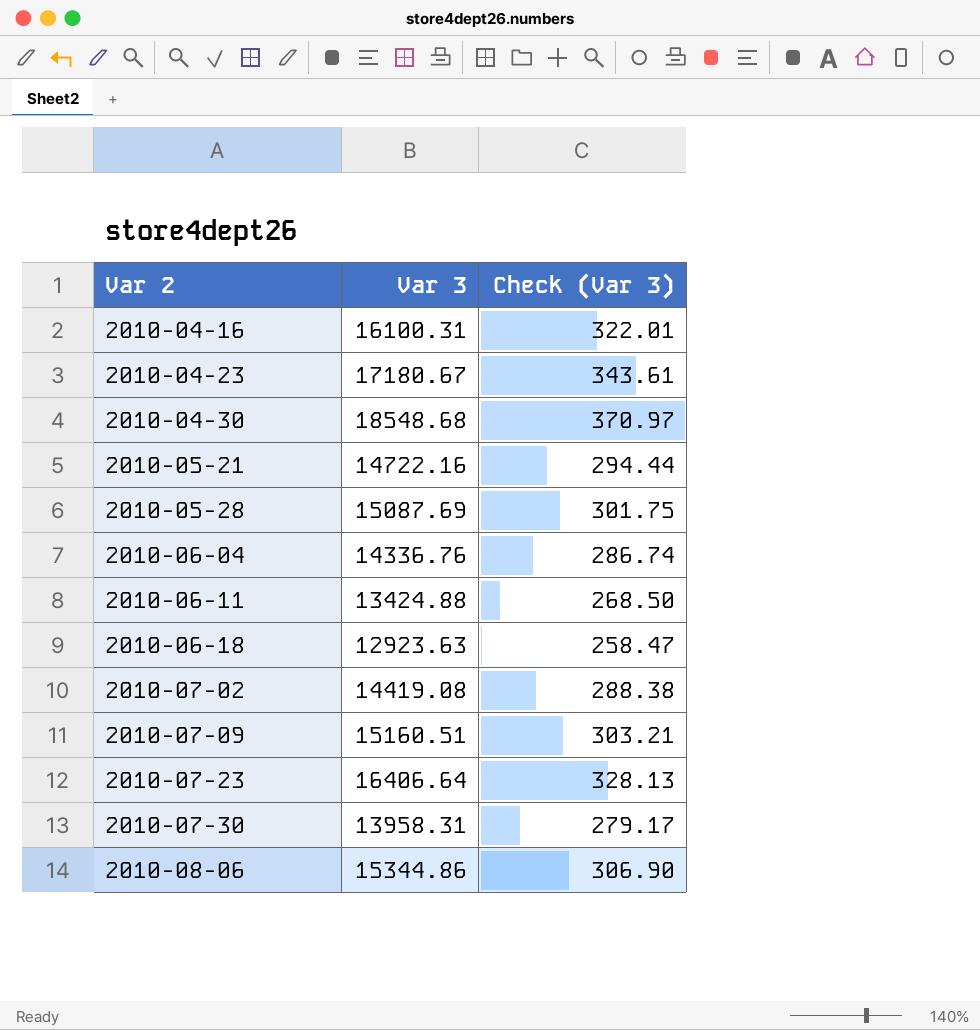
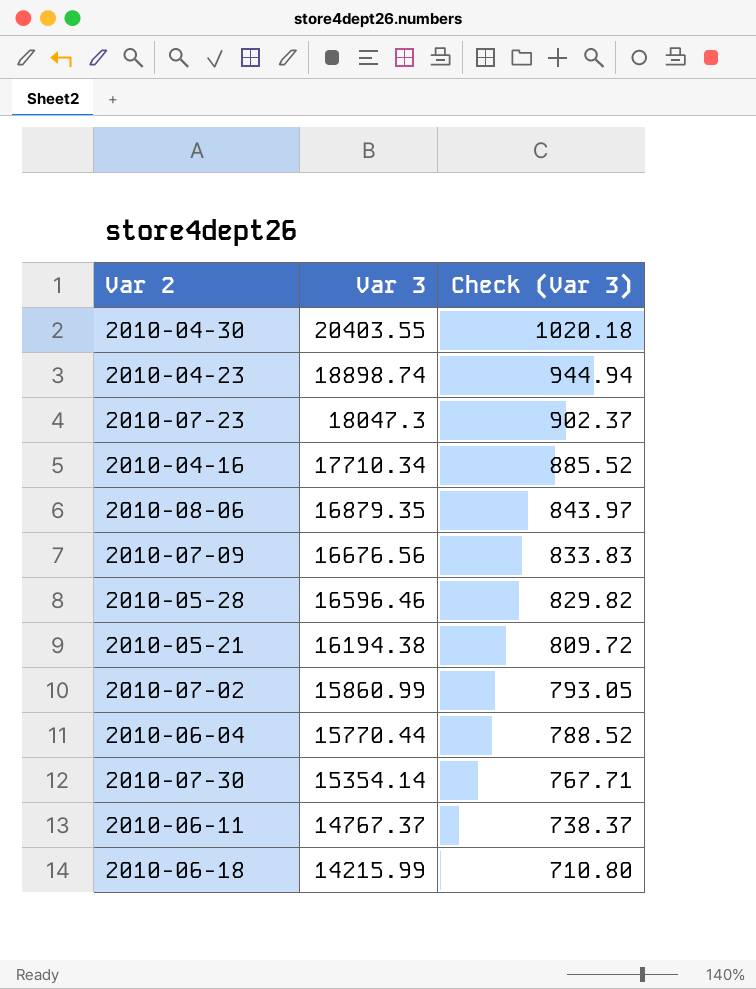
row order: Var 2 ascending -> Var 3 descending
column Check (Var 3) | formula: [Var 3] * 0.02 -> [Var 3] * 0.05
2010-04-30 | Var 3: 18548.68 -> 20403.55
2010-04-23 | Var 3: 17180.67 -> 18898.74
2010-07-23 | Var 3: 16406.64 -> 18047.3
2010-04-16 | Var 3: 16100.31 -> 17710.34
2010-08-06 | Var 3: 15344.86 -> 16879.35
2010-07-09 | Var 3: 15160.51 -> 16676.56
2010-05-28 | Var 3: 15087.69 -> 16596.46
2010-05-21 | Var 3: 14722.16 -> 16194.38
2010-07-02 | Var 3: 14419.08 -> 15860.99
2010-06-04 | Var 3: 14336.76 -> 15770.44
2010-07-30 | Var 3: 13958.31 -> 15354.14
2010-06-11 | Var 3: 13424.88 -> 14767.37
2010-06-18 | Var 3: 12923.63 -> 14215.99

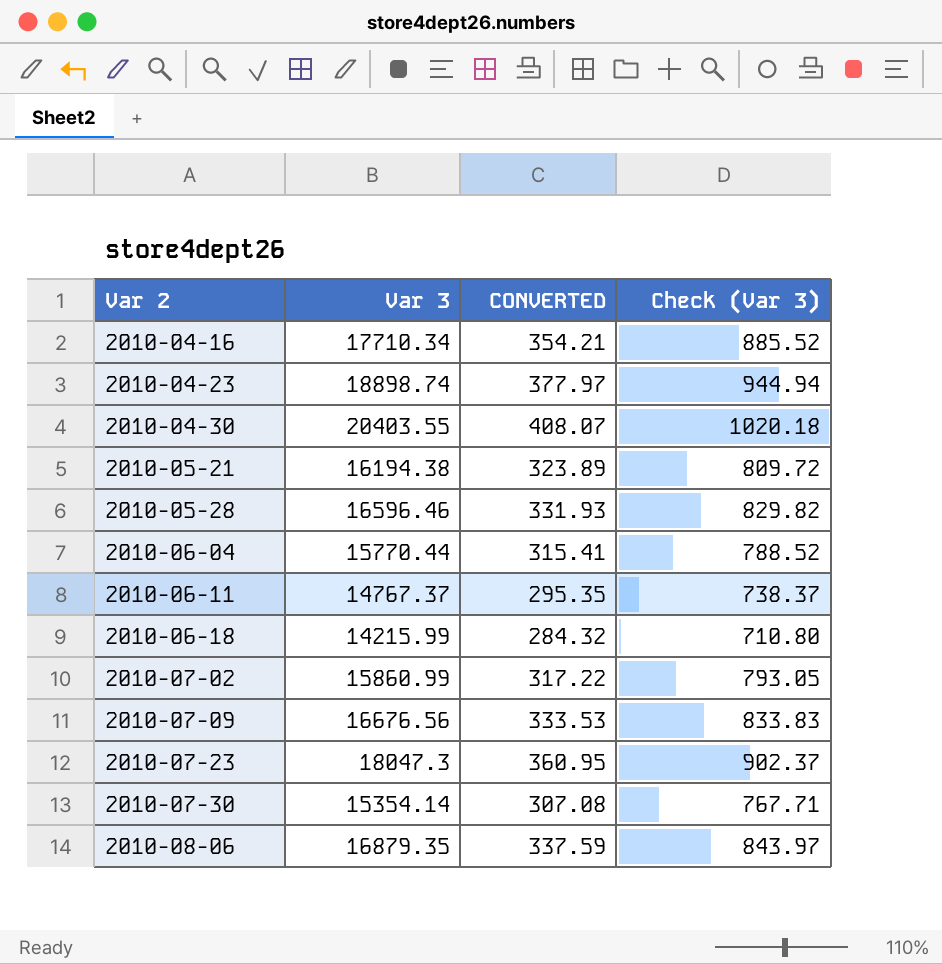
row order: Var 3 descending -> Var 2 ascending
column CONVERTED | formula: none -> [Var 3] * 0.02

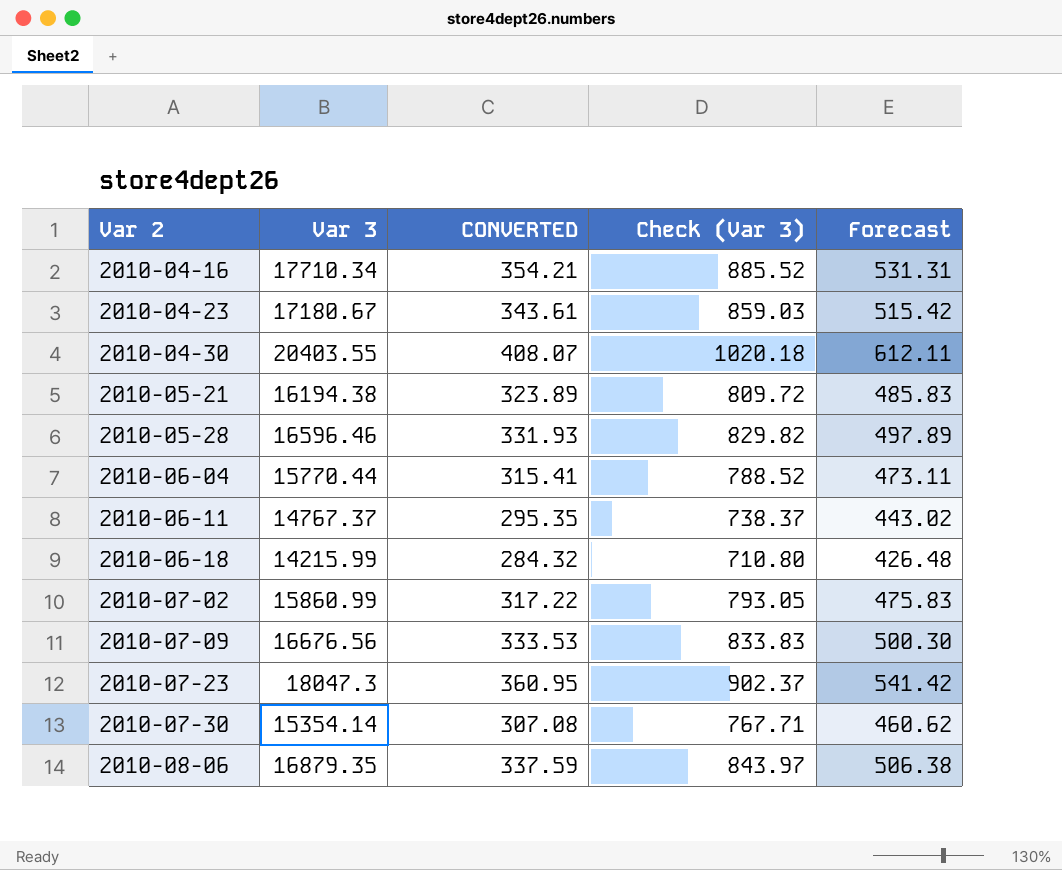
column Forecast | formula: none -> [Var 3] * 0.03
2010-04-23 | Var 3: 18898.74 -> 17180.67
2010-04-23 | CONVERTED: 377.97 -> 343.61
2010-04-23 | Check (Var 3): 944.94 -> 859.03

